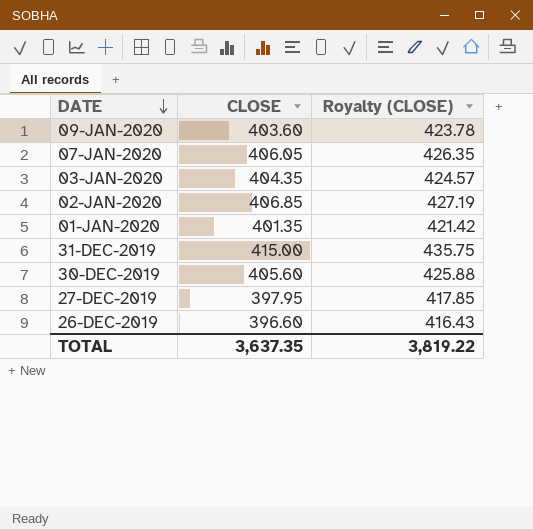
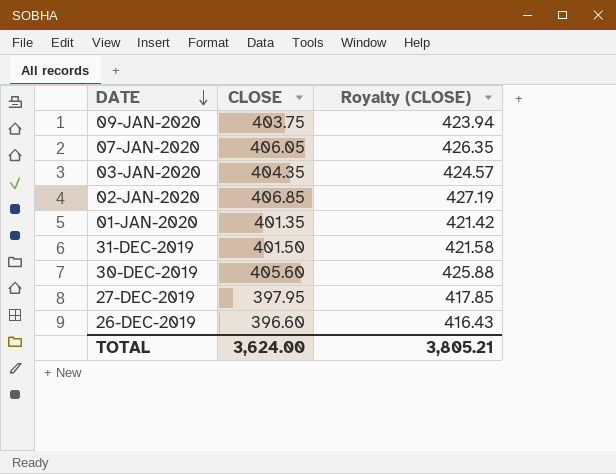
09-JAN-2020 | CLOSE: 403.60 -> 403.75
09-JAN-2020 | Royalty (CLOSE): 423.78 -> 423.94
31-DEC-2019 | CLOSE: 415.00 -> 401.50
31-DEC-2019 | Royalty (CLOSE): 435.75 -> 421.58
TOTAL | CLOSE: 3,637.35 -> 3,624.00
TOTAL | Royalty (CLOSE): 3,819.22 -> 3,805.21

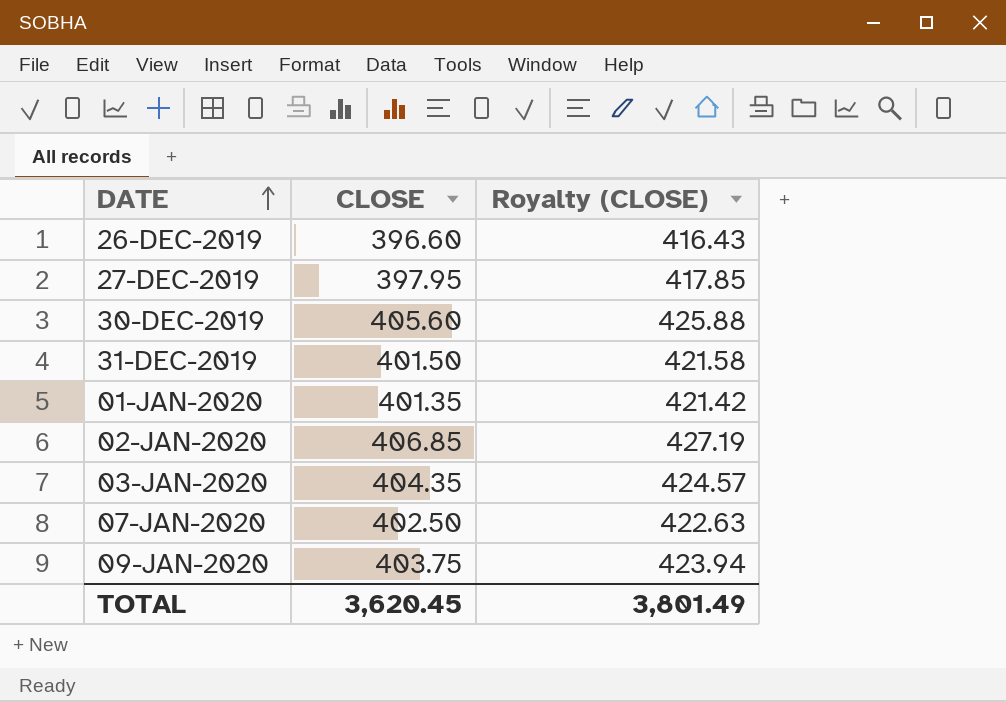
row order: DATE descending -> DATE ascending
07-JAN-2020 | CLOSE: 406.05 -> 402.50
07-JAN-2020 | Royalty (CLOSE): 426.35 -> 422.63
TOTAL | CLOSE: 3,624.00 -> 3,620.45
TOTAL | Royalty (CLOSE): 3,805.21 -> 3,801.49

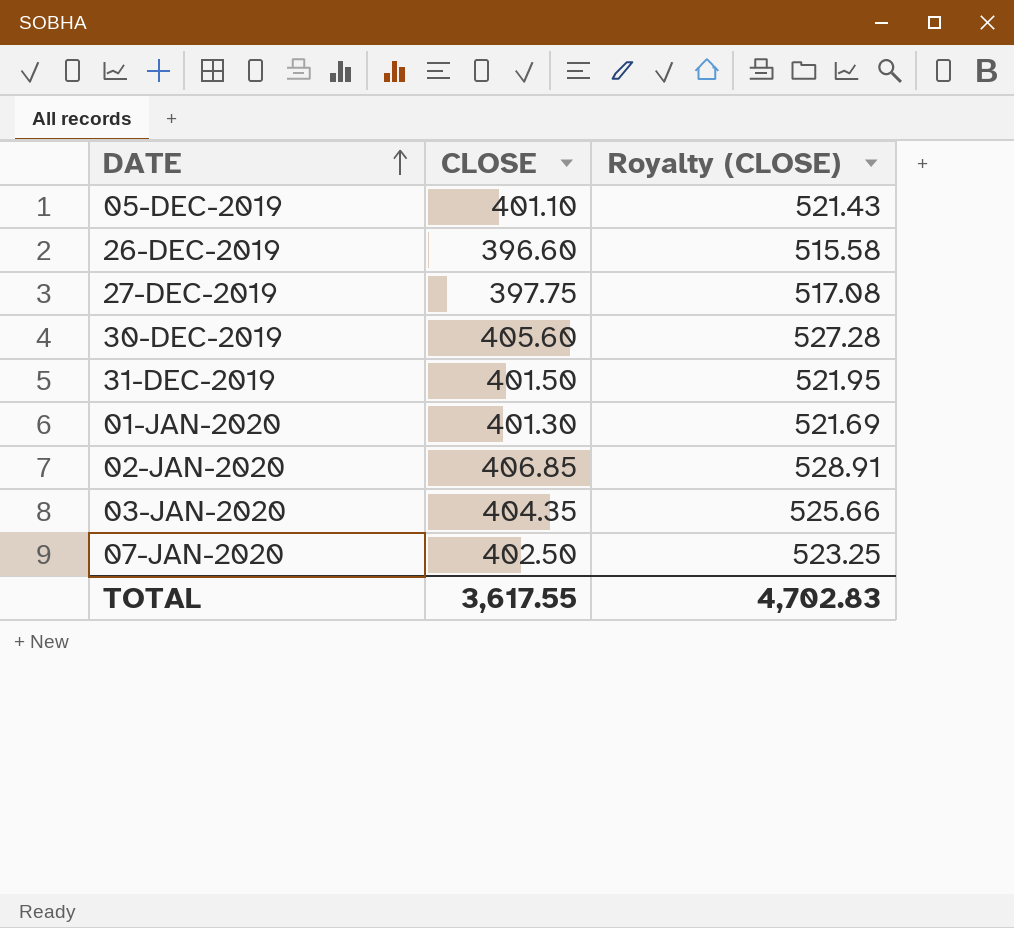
column Royalty (CLOSE) | formula: [CLOSE] * 1.05 -> [CLOSE] * 1.3
row 09-JAN-2020: 403.75 | 423.94 -> none
row 05-DEC-2019: none -> 401.10 | 521.43
27-DEC-2019 | CLOSE: 397.95 -> 397.75
01-JAN-2020 | CLOSE: 401.35 -> 401.30
TOTAL | CLOSE: 3,620.45 -> 3,617.55
TOTAL | Royalty (CLOSE): 3,801.49 -> 4,702.83

